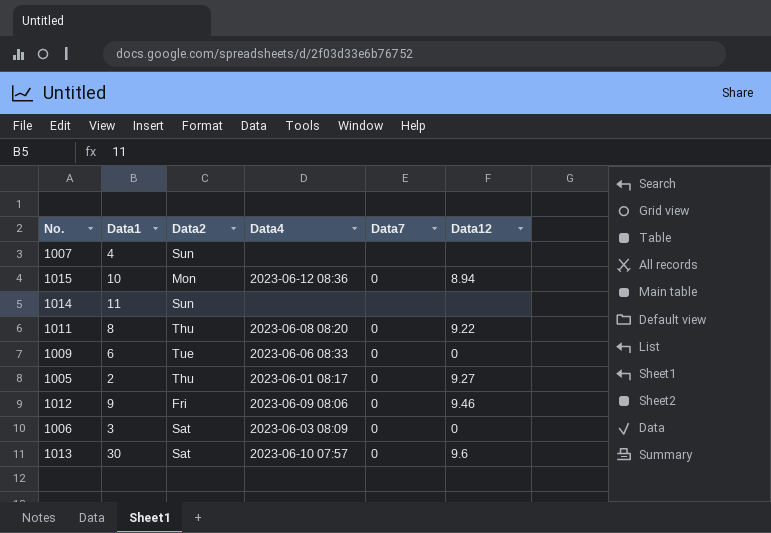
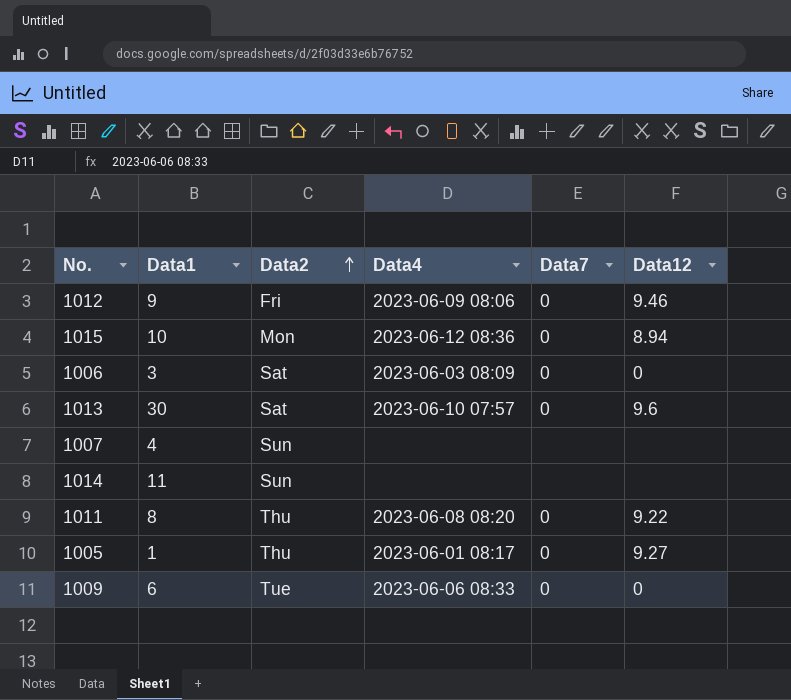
row order: none -> Data2 ascending
1005 | Data1: 2 -> 1

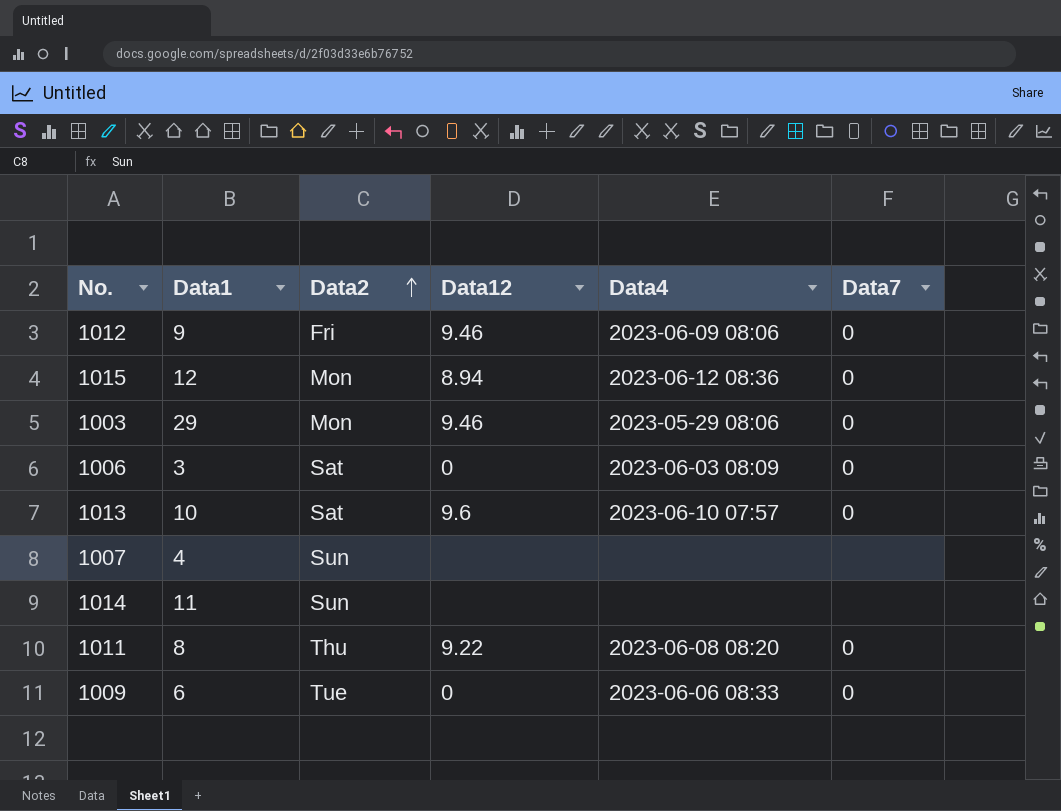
column Data12 | position: 6 -> 4
row 1005: 1 | Thu | 2023-06-01 08:17 | 0 | 9.27 -> none
1015 | Data1: 10 -> 12
row 1003: none -> 29 | Mon | 9.46 | 2023-05-29 08:06 | 0
1013 | Data1: 30 -> 10

